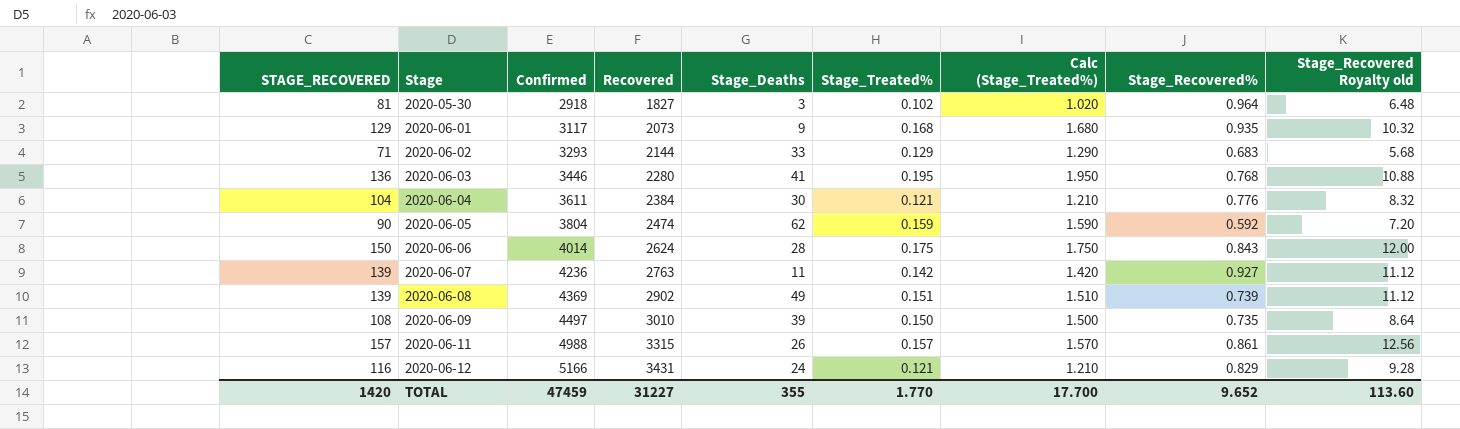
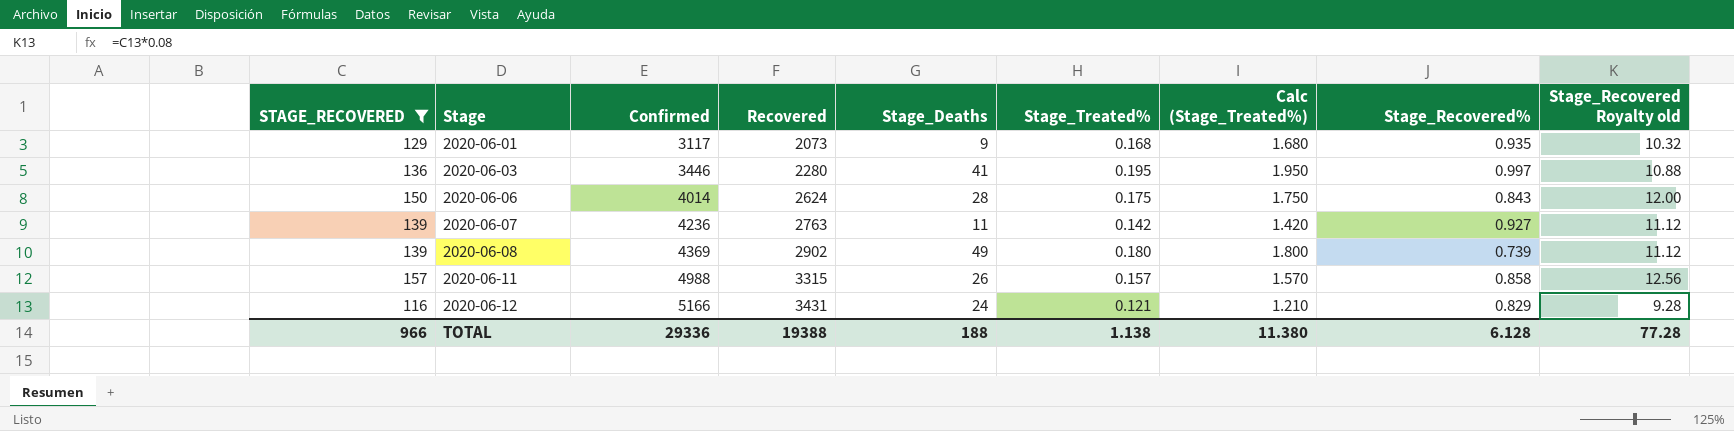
filter: none -> STAGE_RECOVERED >= 116
2020-06-03 | Stage_Recovered%: 0.768 -> 0.997
2020-06-08 | Stage_Treated%: 0.151 -> 0.180
2020-06-08 | Calc (Stage_Treated%): 1.510 -> 1.800
2020-06-11 | Stage_Recovered%: 0.861 -> 0.858
TOTAL | STAGE_RECOVERED: 1420 -> 966
TOTAL | Confirmed: 47459 -> 29336
TOTAL | Recovered: 31227 -> 19388
TOTAL | Stage_Deaths: 355 -> 188
TOTAL | Stage_Treated%: 1.770 -> 1.138
TOTAL | Calc (Stage_Treated%): 17.700 -> 11.380
TOTAL | Stage_Recovered%: 9.652 -> 6.128
TOTAL | Stage_Recovered Royalty old: 113.60 -> 77.28

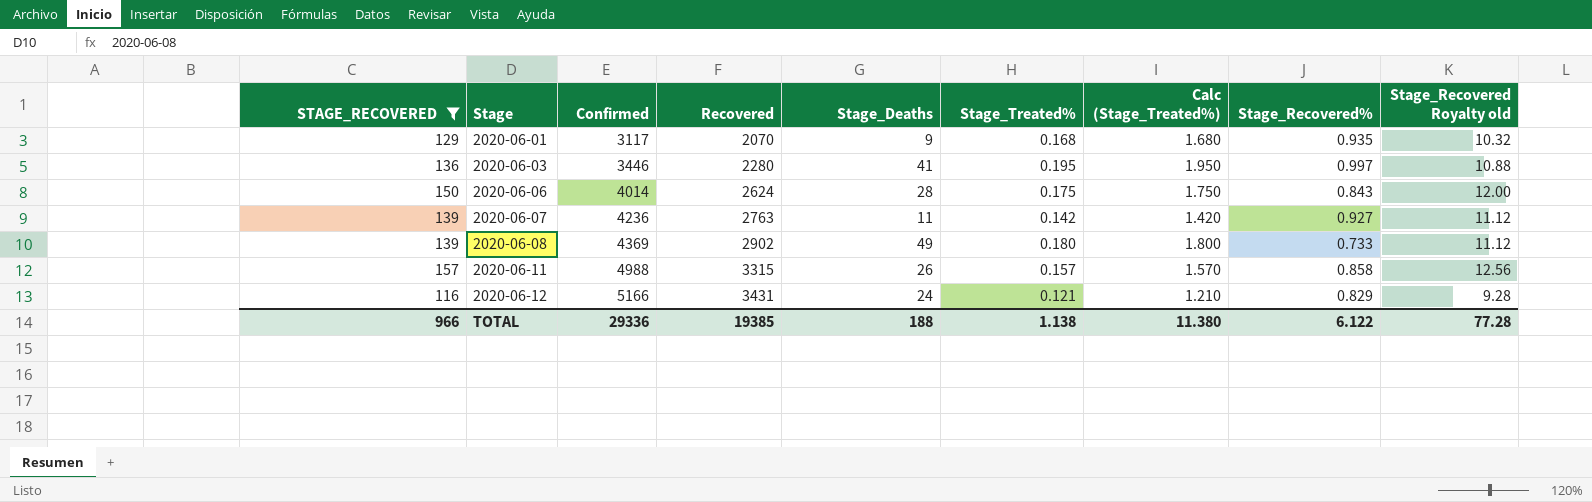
2020-06-01 | Recovered: 2073 -> 2070
2020-06-08 | Stage_Recovered%: 0.739 -> 0.733
TOTAL | Recovered: 19388 -> 19385
TOTAL | Stage_Recovered%: 6.128 -> 6.122

